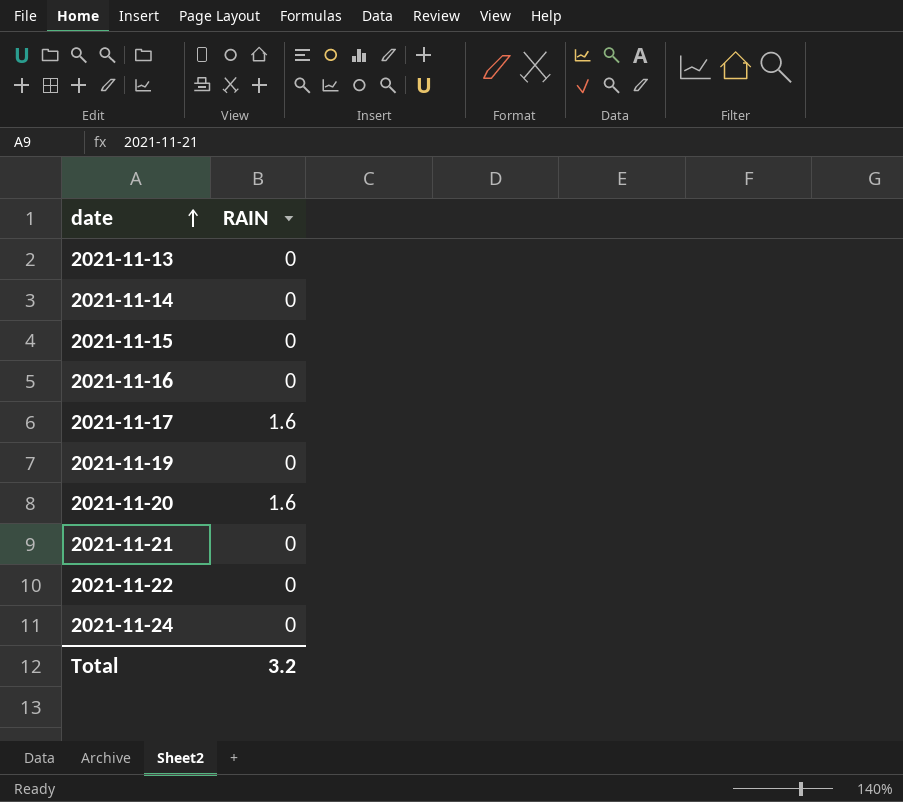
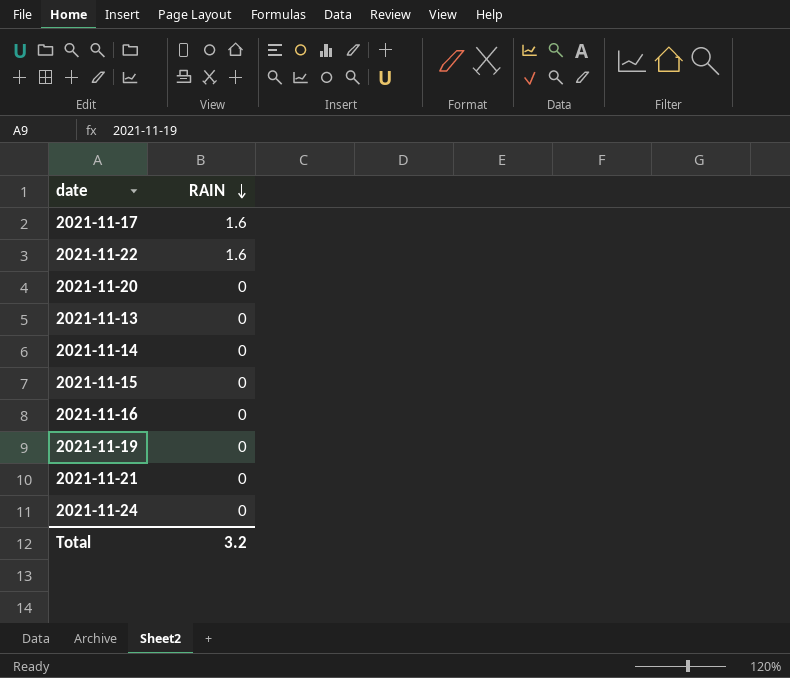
row order: date ascending -> RAIN descending
2021-11-22 | RAIN: 0 -> 1.6
2021-11-20 | RAIN: 1.6 -> 0

